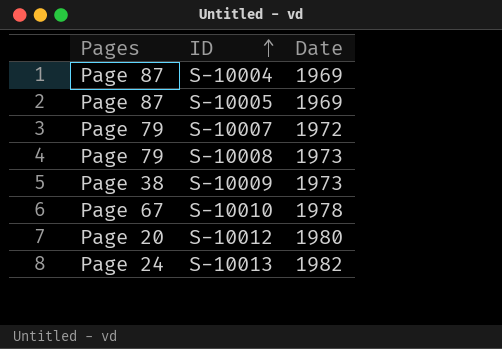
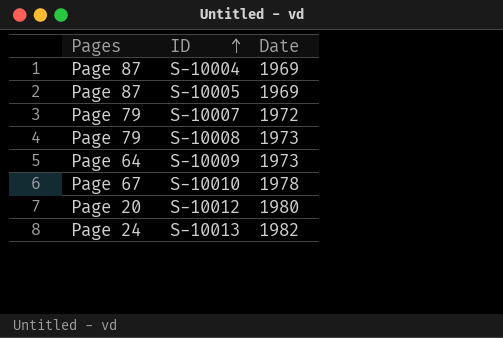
S-10009 | Pages: Page 38 -> Page 64

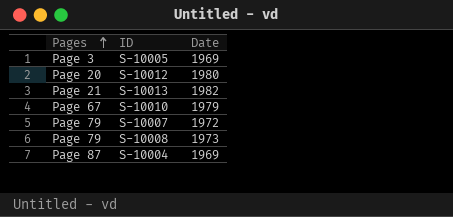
row order: ID ascending -> Pages ascending
row S-10009: Page 64 | 1973 -> none
S-10005 | Pages: Page 87 -> Page 3
S-10013 | Pages: Page 24 -> Page 21
S-10010 | Date: 1978 -> 1979

